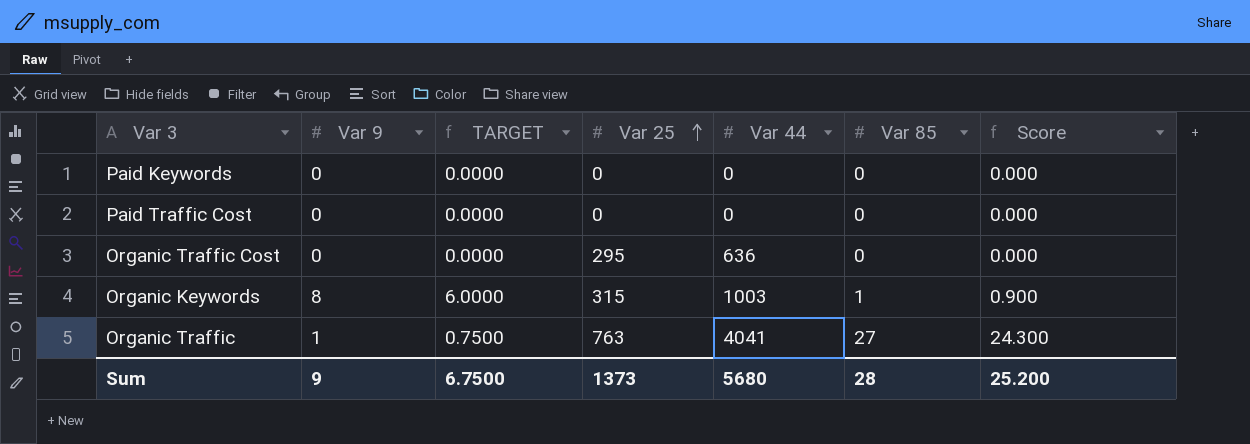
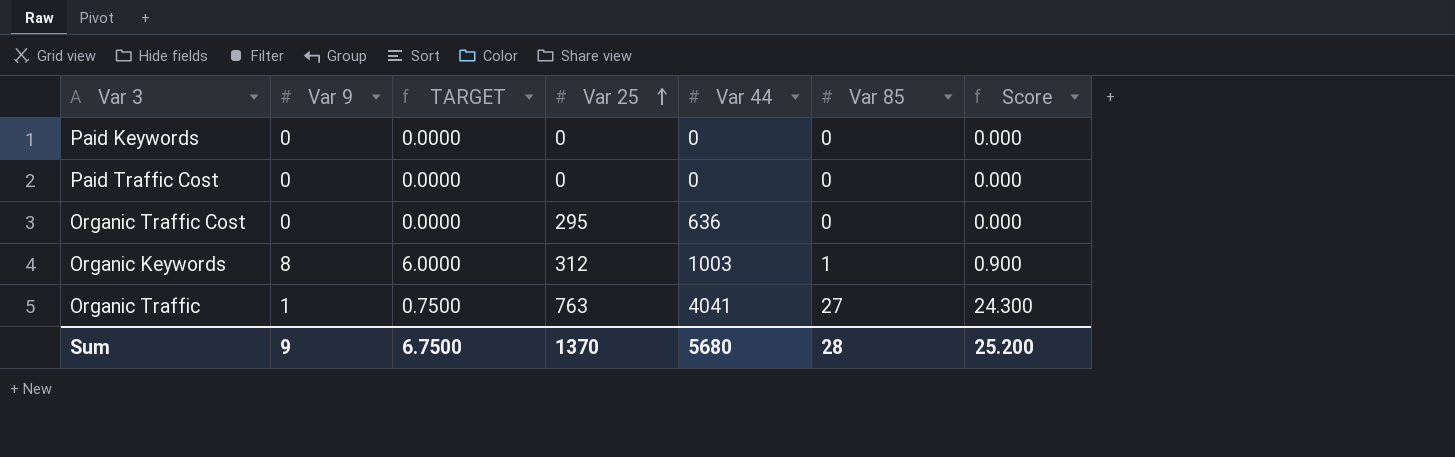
Organic Keywords | Var 25: 315 -> 312
Sum | Var 25: 1373 -> 1370

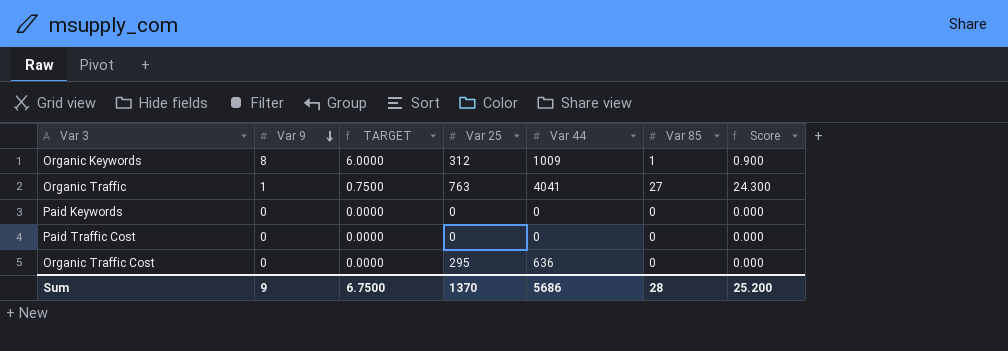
row order: Var 25 ascending -> Var 9 descending
Organic Keywords | Var 44: 1003 -> 1009
Sum | Var 44: 5680 -> 5686

